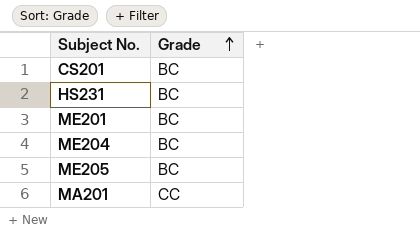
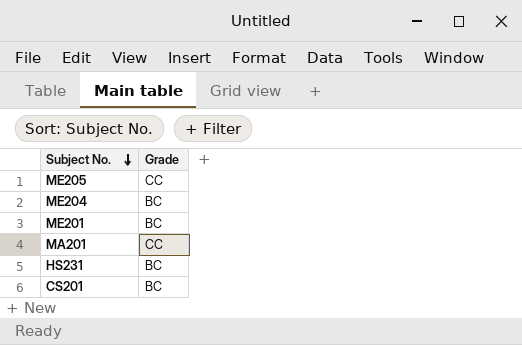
row order: Grade ascending -> Subject No. descending
ME205 | Grade: BC -> CC

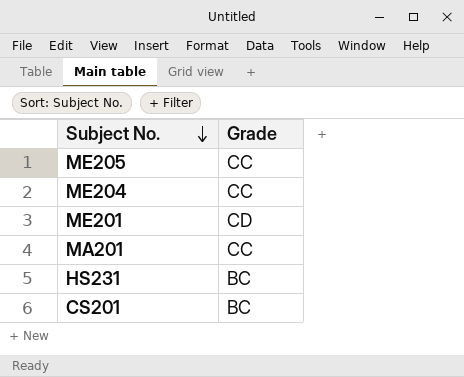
ME204 | Grade: BC -> CC
ME201 | Grade: BC -> CD

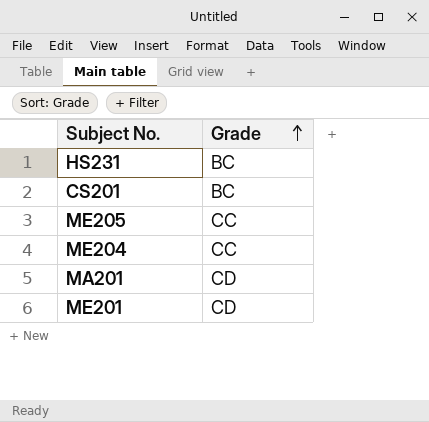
row order: Subject No. descending -> Grade ascending
MA201 | Grade: CC -> CD

